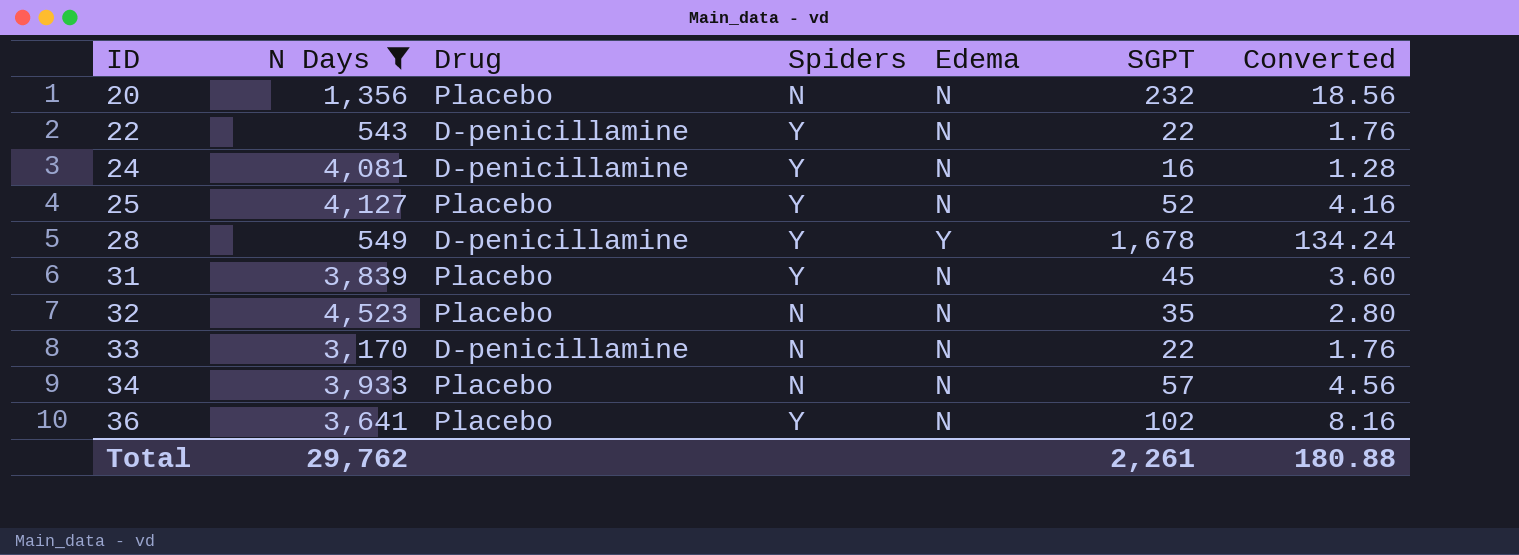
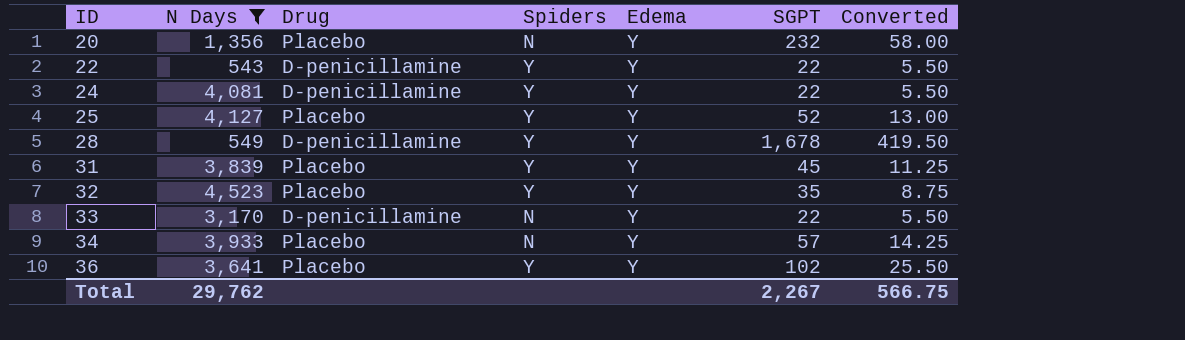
column Converted | formula: [SGPT] * 0.08 -> [SGPT] * 0.25
20 | Edema: N -> Y
22 | Edema: N -> Y
24 | Edema: N -> Y
24 | SGPT: 16 -> 22
25 | Edema: N -> Y
31 | Edema: N -> Y
32 | Spiders: N -> Y
32 | Edema: N -> Y
33 | Edema: N -> Y
34 | Edema: N -> Y
36 | Edema: N -> Y
Total | SGPT: 2,261 -> 2,267
Total | Converted: 180.88 -> 566.75

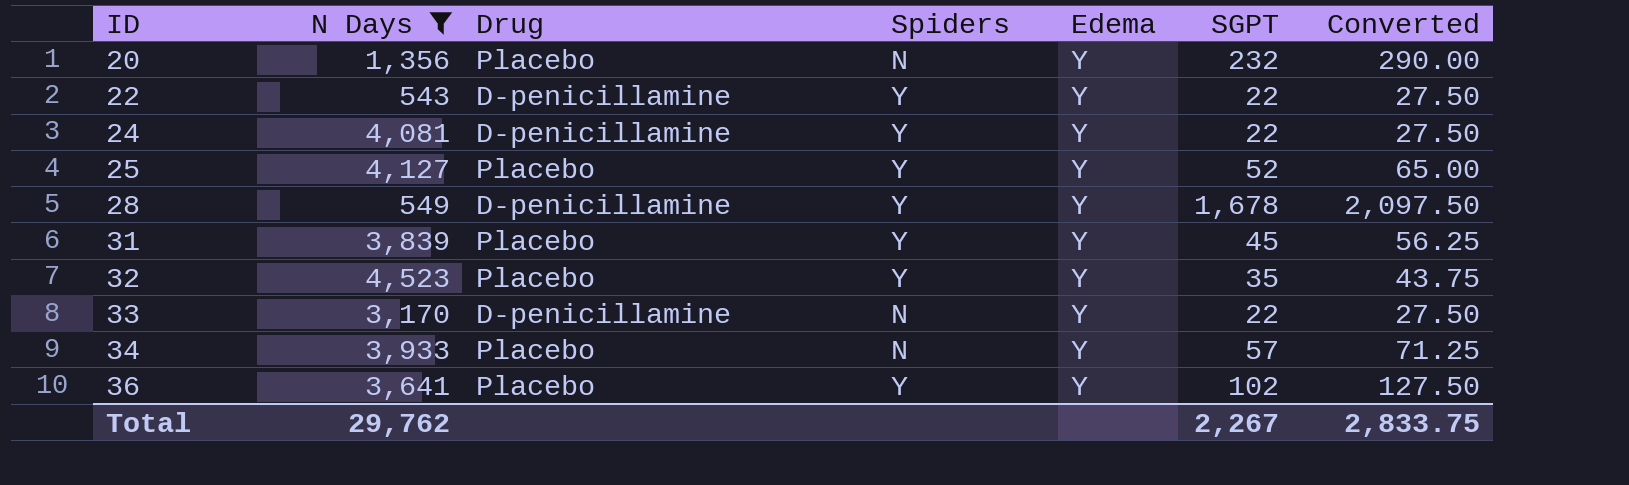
column Converted | formula: [SGPT] * 0.25 -> [SGPT] * 1.25
Total | Converted: 566.75 -> 2,833.75

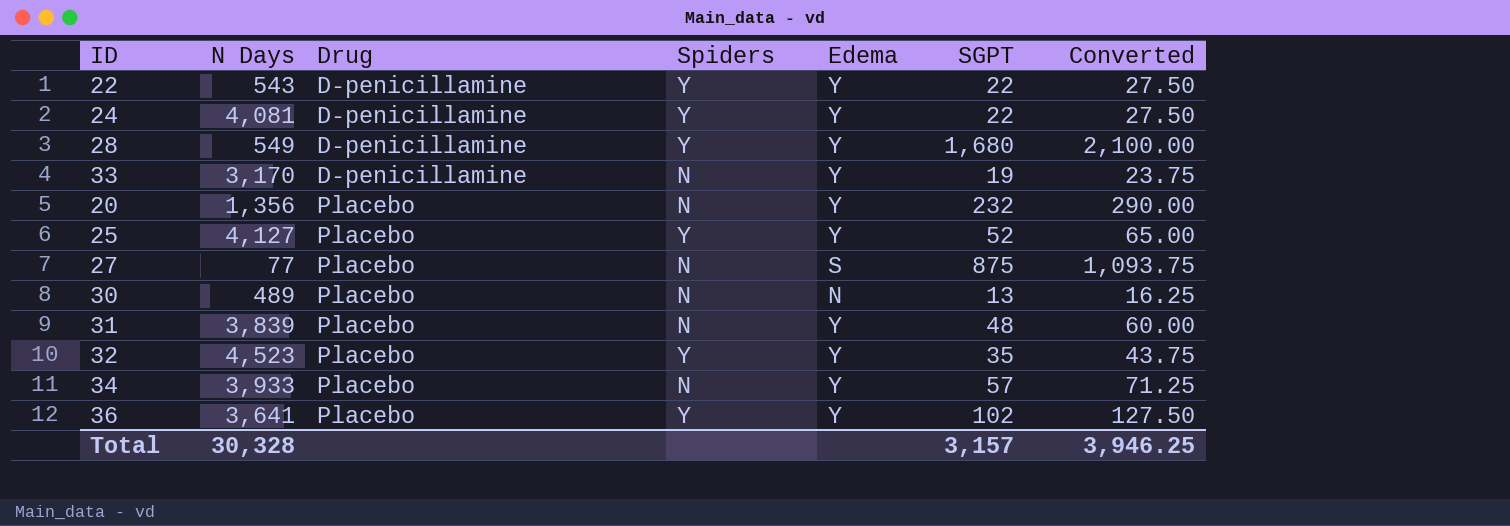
filter: N Days >= 543 -> none
row order: ID ascending -> Drug ascending
28 | SGPT: 1,678 -> 1,680
28 | Converted: 2,097.50 -> 2,100.00
33 | SGPT: 22 -> 19
33 | Converted: 27.50 -> 23.75
31 | Spiders: Y -> N
31 | SGPT: 45 -> 48
31 | Converted: 56.25 -> 60.00
Total | N Days: 29,762 -> 30,328
Total | SGPT: 2,267 -> 3,157
Total | Converted: 2,833.75 -> 3,946.25

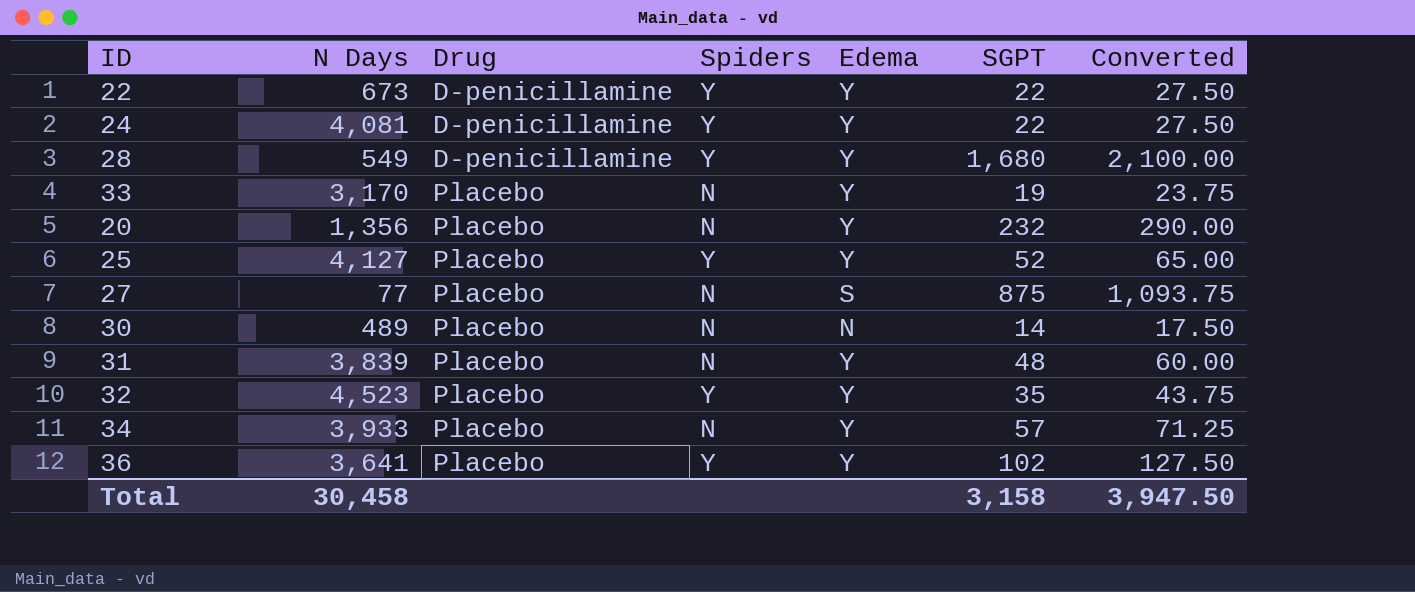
22 | N Days: 543 -> 673
33 | Drug: D-penicillamine -> Placebo
30 | SGPT: 13 -> 14
30 | Converted: 16.25 -> 17.50
Total | N Days: 30,328 -> 30,458
Total | SGPT: 3,157 -> 3,158
Total | Converted: 3,946.25 -> 3,947.50

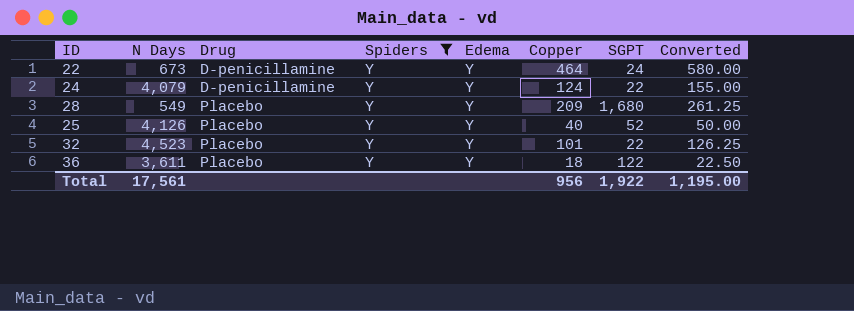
filter: none -> Spiders = Y
column Copper | position: none -> 6
column Converted | formula: [SGPT] * 1.25 -> [Copper] * 1.25
22 | SGPT: 22 -> 24
24 | N Days: 4,081 -> 4,079
28 | Drug: D-penicillamine -> Placebo
25 | N Days: 4,127 -> 4,126
32 | SGPT: 35 -> 22
36 | N Days: 3,641 -> 3,611
36 | SGPT: 102 -> 122
Total | N Days: 30,458 -> 17,561
Total | SGPT: 3,158 -> 1,922
Total | Converted: 3,947.50 -> 1,195.00

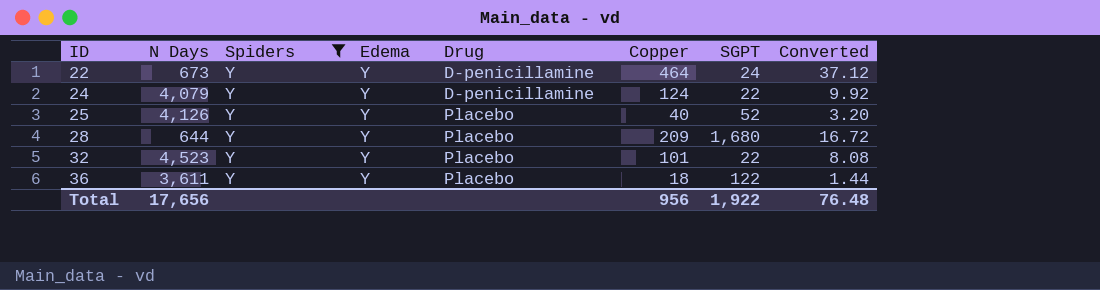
row order: Drug ascending -> ID ascending
column Drug | position: 3 -> 5
column Converted | formula: [Copper] * 1.25 -> [Copper] * 0.08
28 | N Days: 549 -> 644
Total | N Days: 17,561 -> 17,656
Total | Converted: 1,195.00 -> 76.48

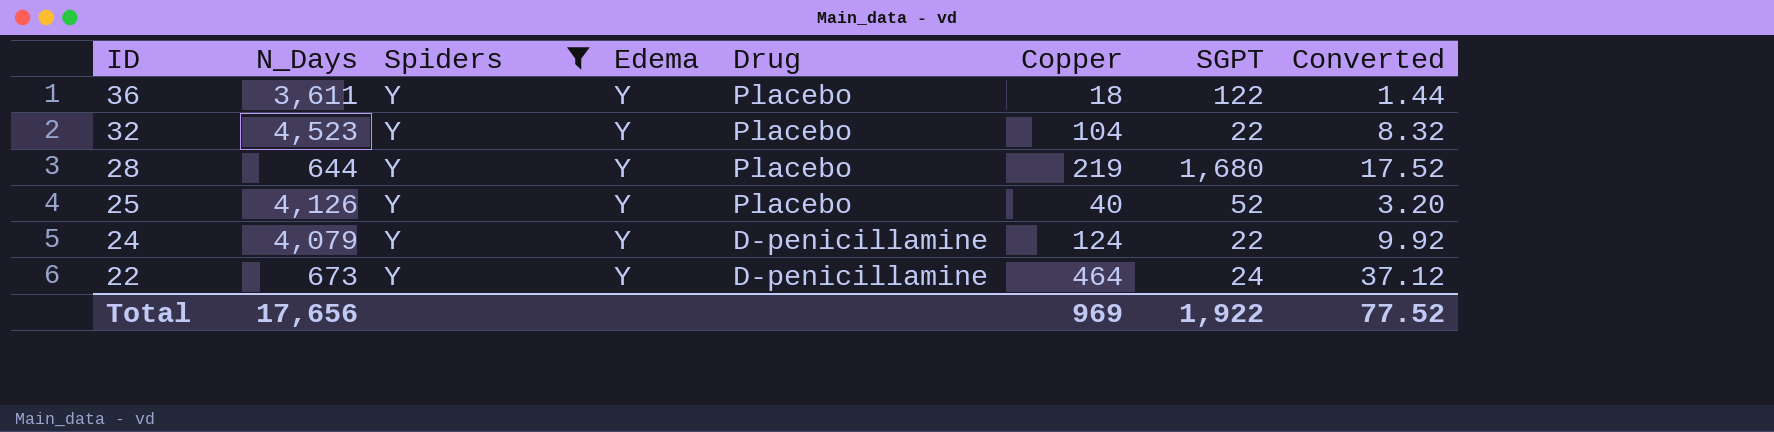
row order: ID ascending -> ID descending
column name: N Days -> N_Days
32 | Copper: 101 -> 104
32 | Converted: 8.08 -> 8.32
28 | Copper: 209 -> 219
28 | Converted: 16.72 -> 17.52
Total | Copper: 956 -> 969
Total | Converted: 76.48 -> 77.52

